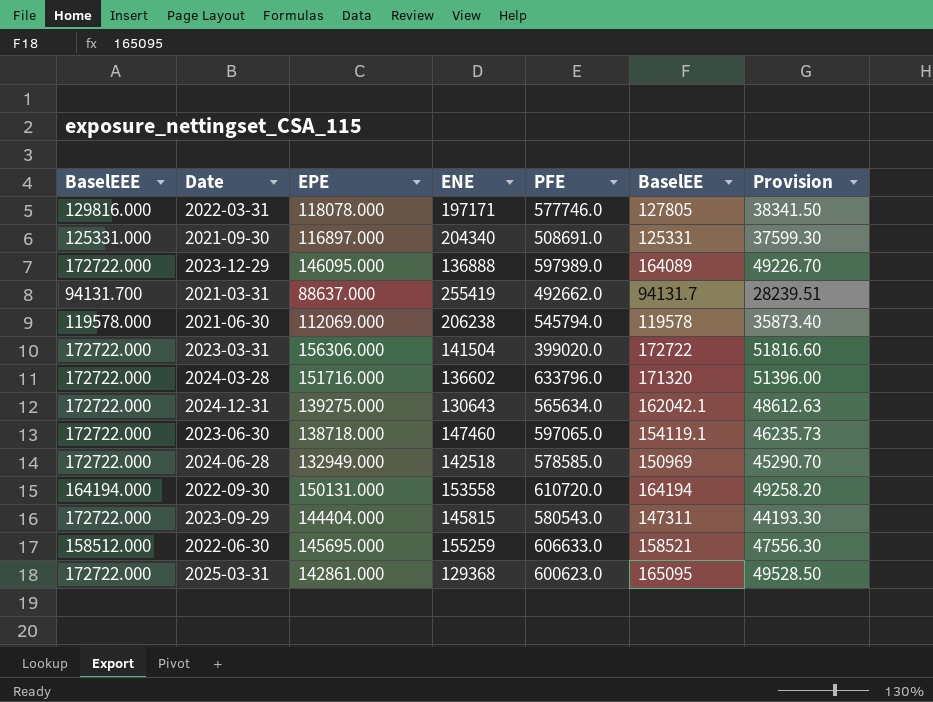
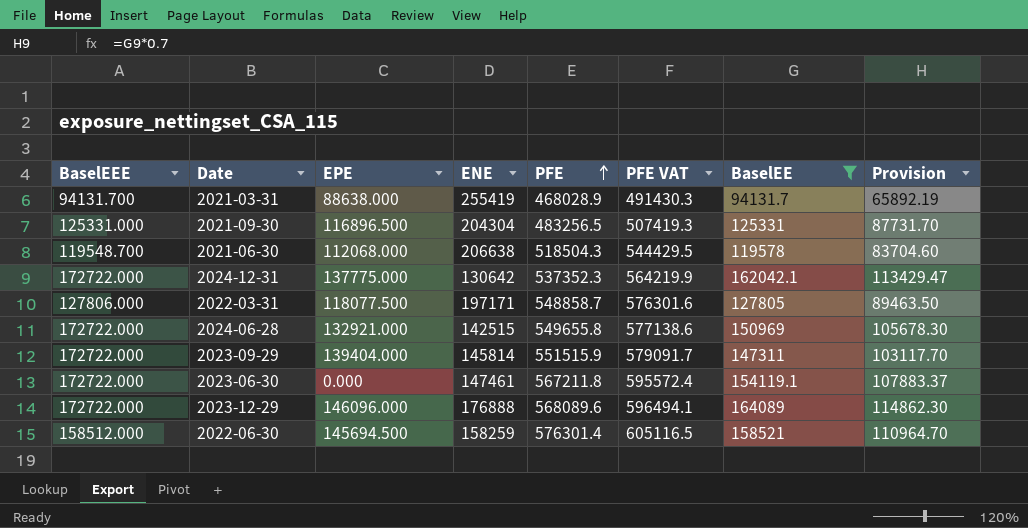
filter: none -> BaselEE <= 164089
row order: none -> PFE ascending
column PFE VAT | formula: none -> [PFE] * 1.05
column Provision | formula: [BaselEE] * 0.3 -> [BaselEE] * 0.7
2021-03-31 | EPE: 88637.000 -> 88638.000
2021-03-31 | PFE: 492662.0 -> 468028.9
2021-09-30 | EPE: 116897.000 -> 116896.500
2021-09-30 | ENE: 204340 -> 204304
2021-09-30 | PFE: 508691.0 -> 483256.5
2021-06-30 | BaselEEE: 119578.000 -> 119548.700
2021-06-30 | EPE: 112069.000 -> 112068.000
2021-06-30 | ENE: 206238 -> 206638
2021-06-30 | PFE: 545794.0 -> 518504.3
2024-12-31 | EPE: 139275.000 -> 137775.000
2024-12-31 | ENE: 130643 -> 130642
2024-12-31 | PFE: 565634.0 -> 537352.3
2022-03-31 | BaselEEE: 129816.000 -> 127806.000
2022-03-31 | EPE: 118078.000 -> 118077.500
2022-03-31 | PFE: 577746.0 -> 548858.7
2024-06-28 | EPE: 132949.000 -> 132921.000
2024-06-28 | ENE: 142518 -> 142515
2024-06-28 | PFE: 578585.0 -> 549655.8
2023-09-29 | EPE: 144404.000 -> 139404.000
2023-09-29 | ENE: 145815 -> 145814
2023-09-29 | PFE: 580543.0 -> 551515.9
2023-06-30 | EPE: 138718.000 -> 0.000
2023-06-30 | ENE: 147460 -> 147461
2023-06-30 | PFE: 597065.0 -> 567211.8
2023-12-29 | EPE: 146095.000 -> 146096.000
2023-12-29 | ENE: 136888 -> 176888
2023-12-29 | PFE: 597989.0 -> 568089.6
2022-06-30 | EPE: 145695.000 -> 145694.500
2022-06-30 | ENE: 155259 -> 158259
2022-06-30 | PFE: 606633.0 -> 576301.4

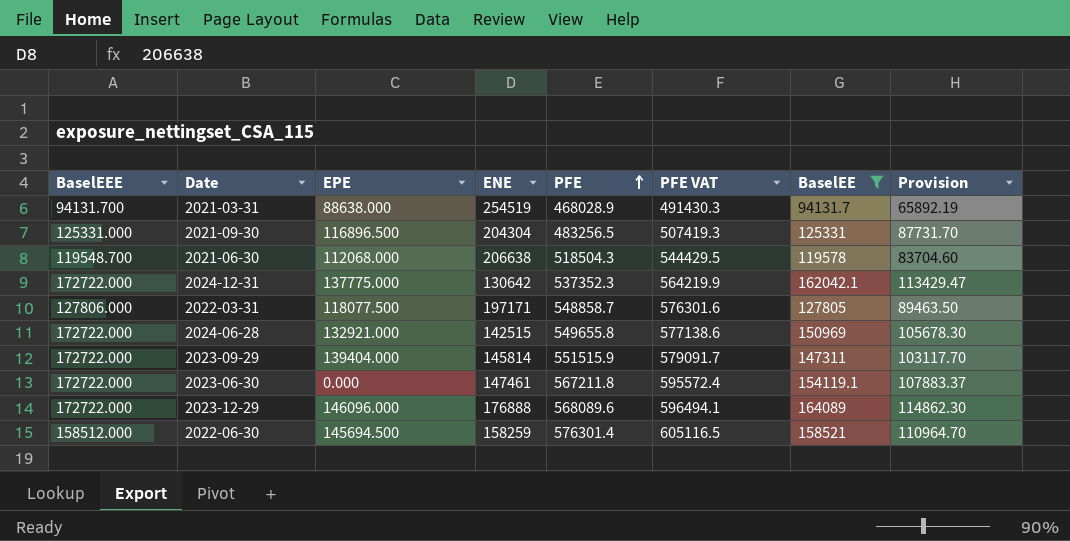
2021-03-31 | ENE: 255419 -> 254519

